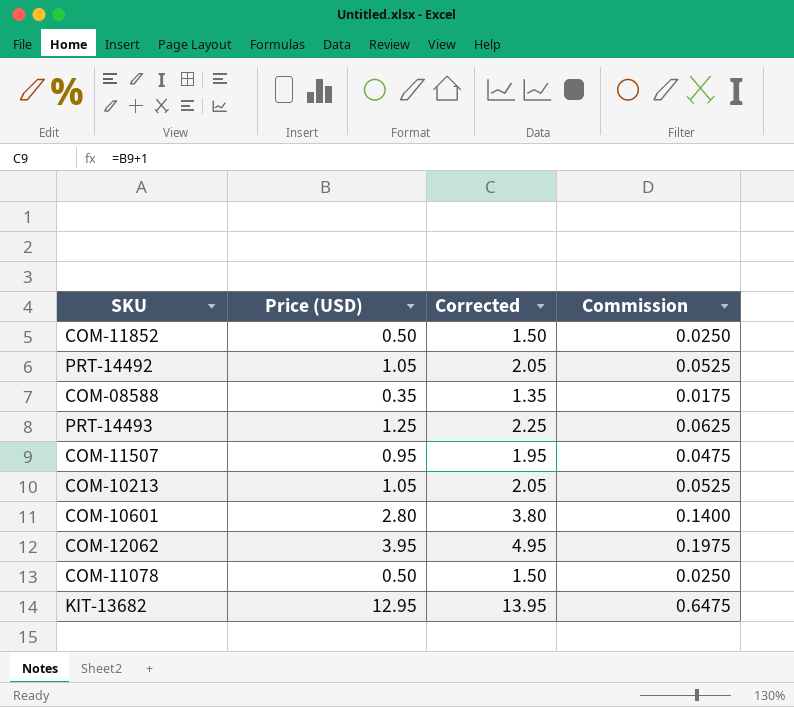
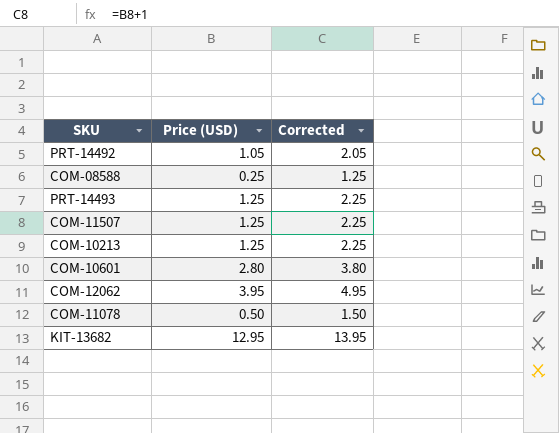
column Commission | formula: [Price (USD)] * 0.05 -> none
row COM-11852: 0.50 | 1.50 | 0.0250 -> none
COM-08588 | Price (USD): 0.35 -> 0.25
COM-08588 | Corrected: 1.35 -> 1.25
COM-11507 | Price (USD): 0.95 -> 1.25
COM-11507 | Corrected: 1.95 -> 2.25
COM-10213 | Price (USD): 1.05 -> 1.25
COM-10213 | Corrected: 2.05 -> 2.25

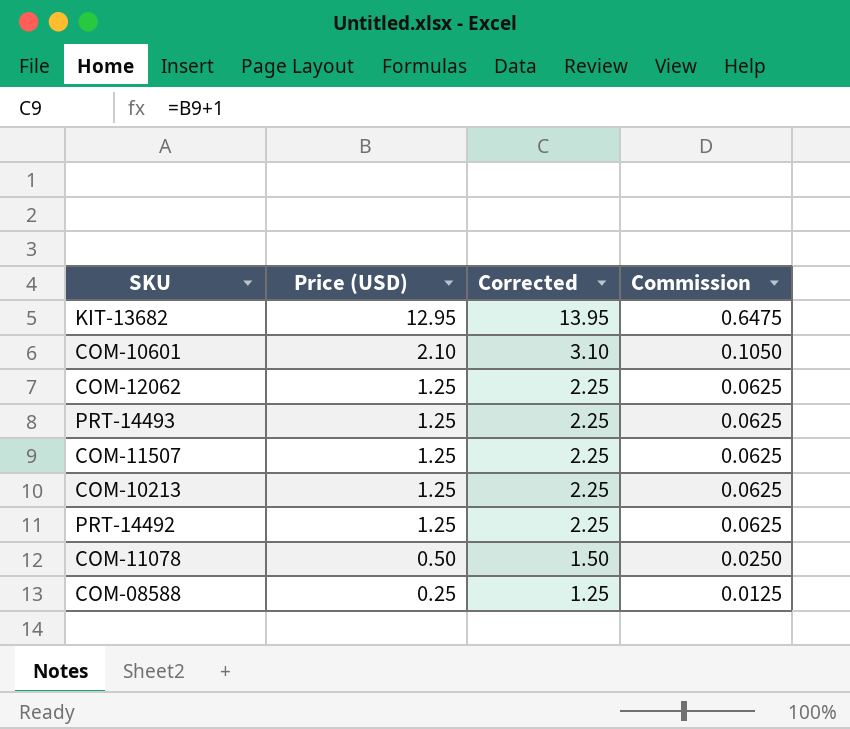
row order: none -> Price (USD) descending
column Commission | formula: none -> [Price (USD)] * 0.05
COM-10601 | Price (USD): 2.80 -> 2.10
COM-10601 | Corrected: 3.80 -> 3.10
COM-12062 | Price (USD): 3.95 -> 1.25
COM-12062 | Corrected: 4.95 -> 2.25
PRT-14492 | Price (USD): 1.05 -> 1.25
PRT-14492 | Corrected: 2.05 -> 2.25

